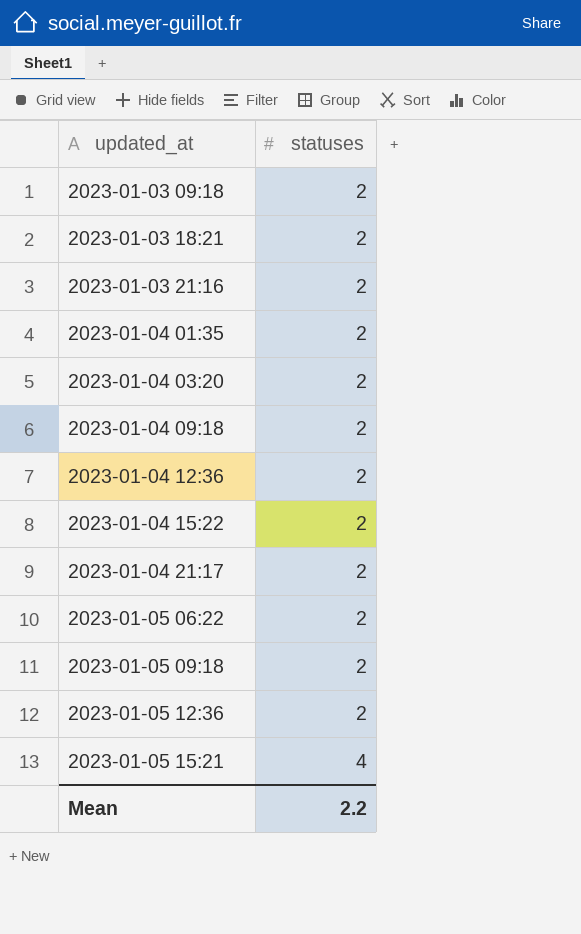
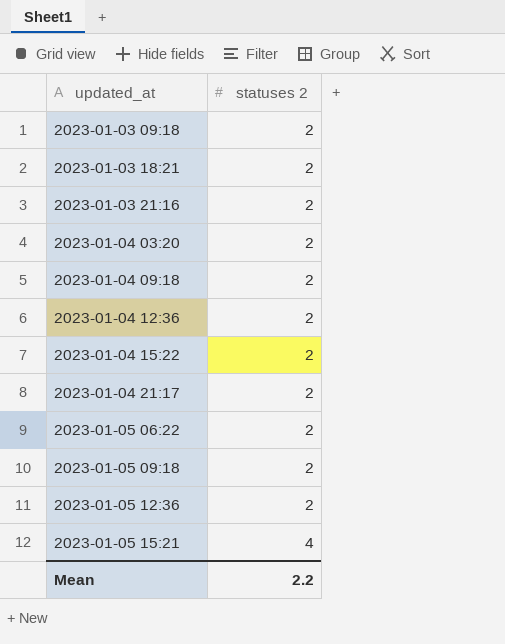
column name: statuses -> statuses 2
row 2023-01-04 01:35: 2 -> none

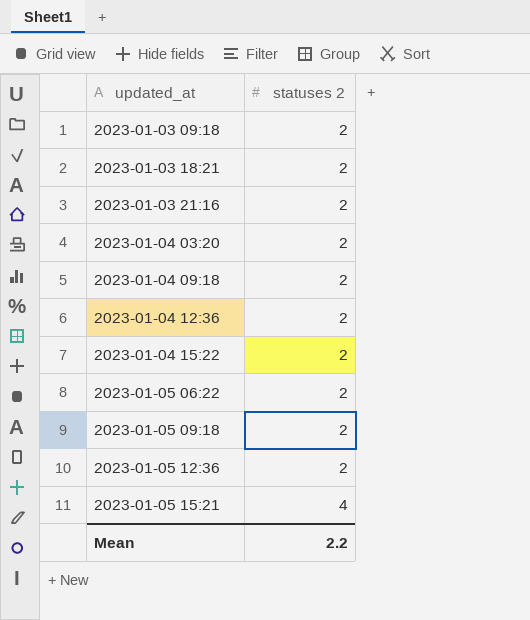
row 2023-01-04 21:17: 2 -> none

